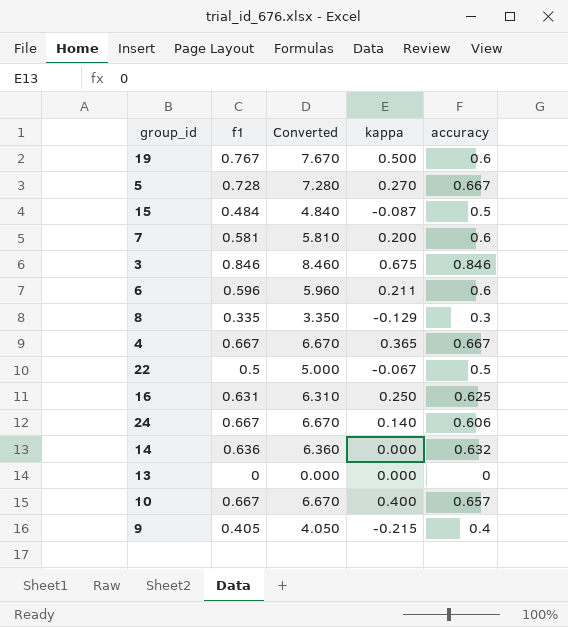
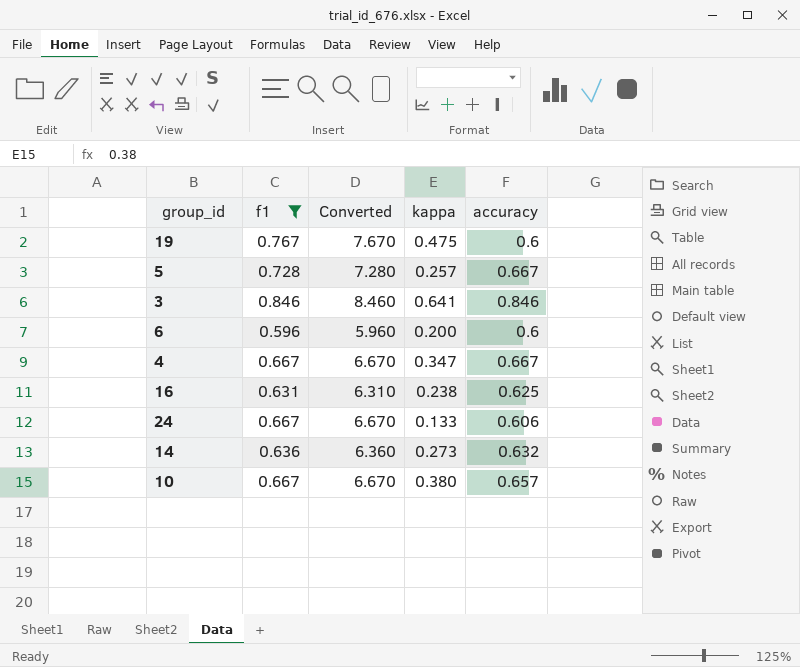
filter: none -> f1 >= 0.596
19 | kappa: 0.500 -> 0.475
5 | kappa: 0.270 -> 0.257
3 | kappa: 0.675 -> 0.641
6 | kappa: 0.211 -> 0.200
4 | kappa: 0.365 -> 0.347
16 | kappa: 0.250 -> 0.238
24 | kappa: 0.140 -> 0.133
14 | kappa: 0.000 -> 0.273
10 | kappa: 0.400 -> 0.380

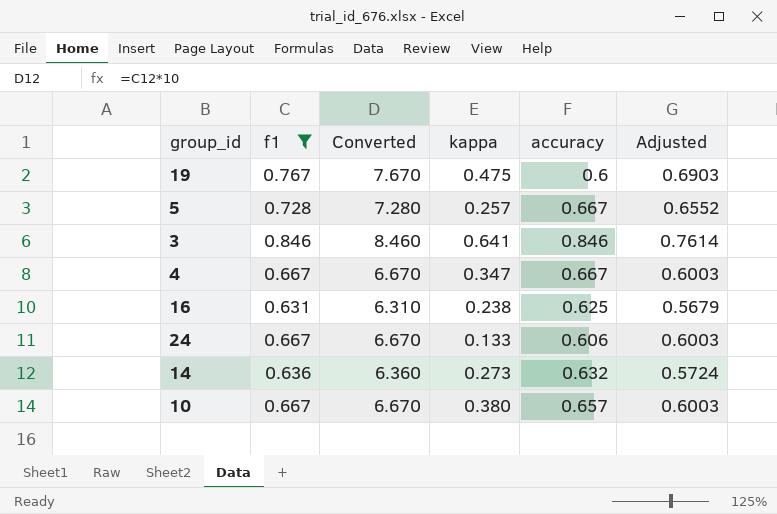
column Adjusted | formula: none -> [f1] * 0.9
row 6: 0.596 | 5.960 | 0.200 | 0.6 -> none

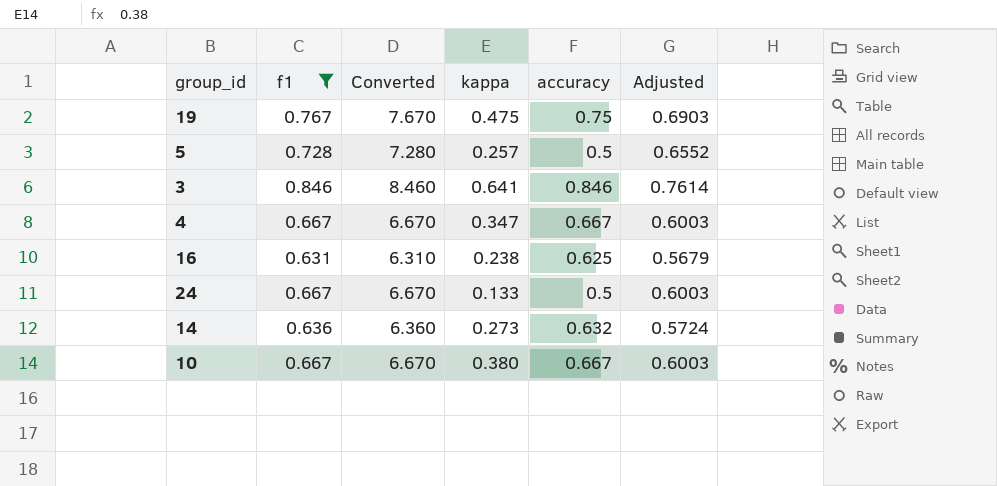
19 | accuracy: 0.6 -> 0.75
5 | accuracy: 0.667 -> 0.5
24 | accuracy: 0.606 -> 0.5
10 | accuracy: 0.657 -> 0.667

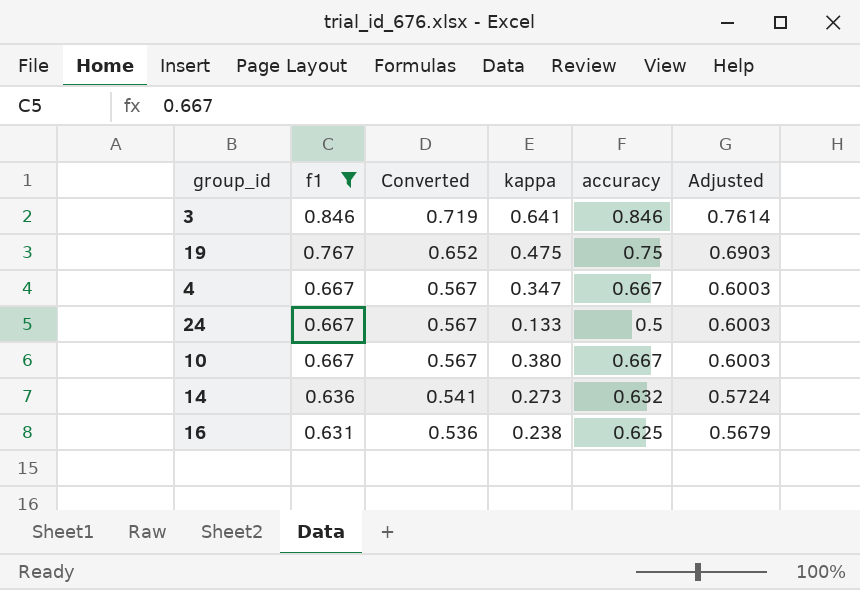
row order: none -> f1 descending
column Converted | formula: [f1] * 10 -> [f1] * 0.85
row 5: 0.728 | 7.280 | 0.257 | 0.5 | 0.6552 -> none

